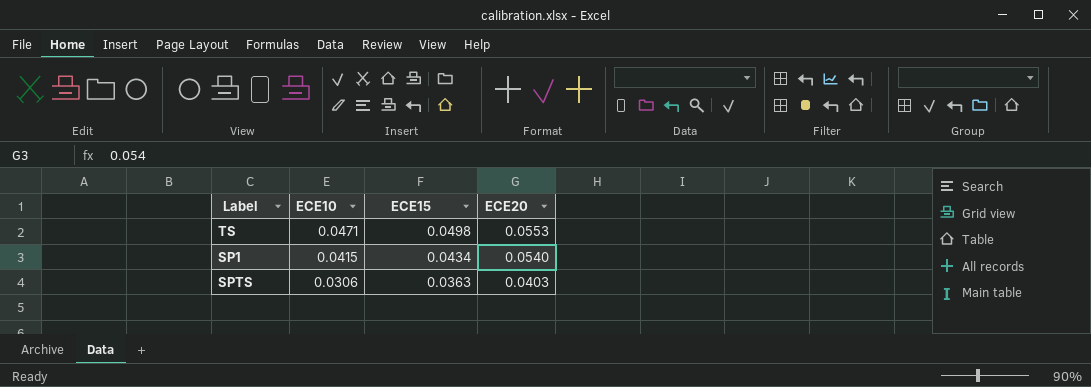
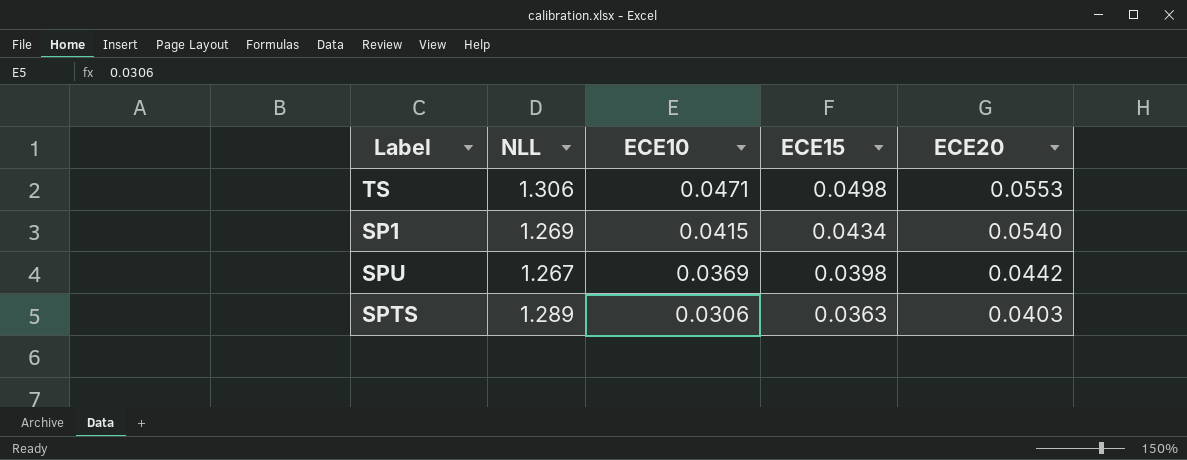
column NLL | position: none -> 2
row SPU: none -> 1.267 | 0.0369 | 0.0398 | 0.0442

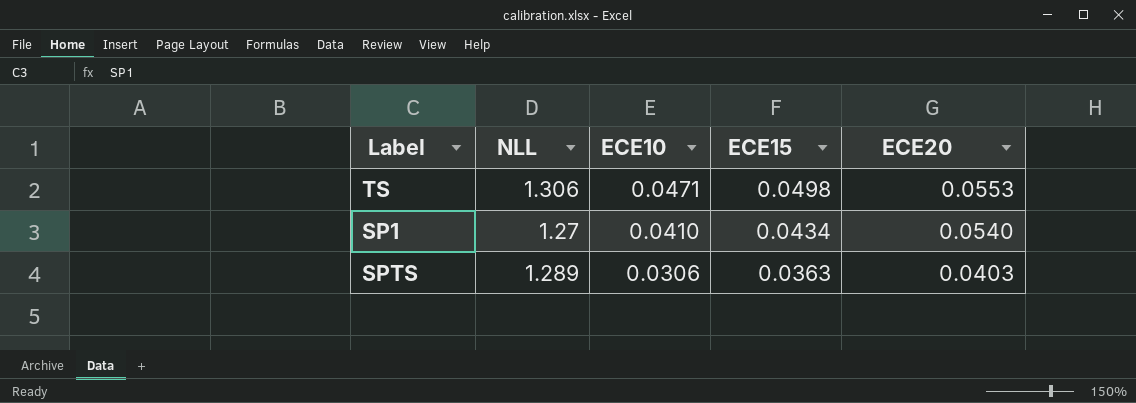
row SPU: 1.267 | 0.0369 | 0.0398 | 0.0442 -> none
SP1 | NLL: 1.269 -> 1.27
SP1 | ECE10: 0.0415 -> 0.0410

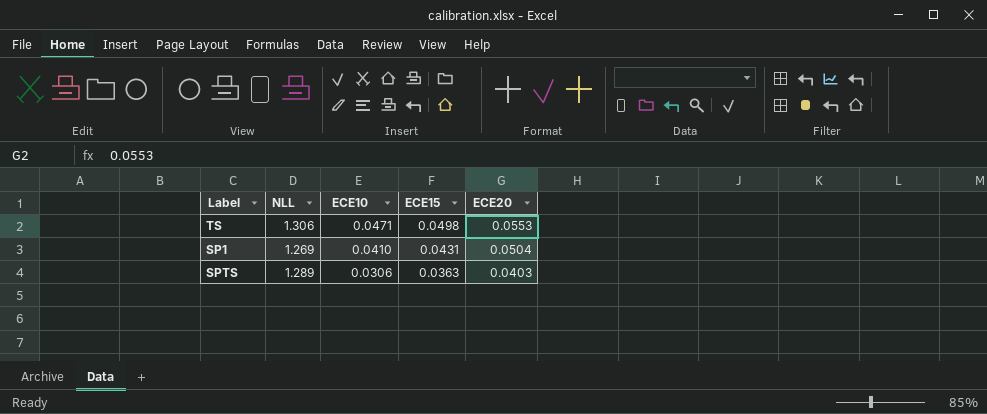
SP1 | NLL: 1.27 -> 1.269
SP1 | ECE15: 0.0434 -> 0.0431
SP1 | ECE20: 0.0540 -> 0.0504

